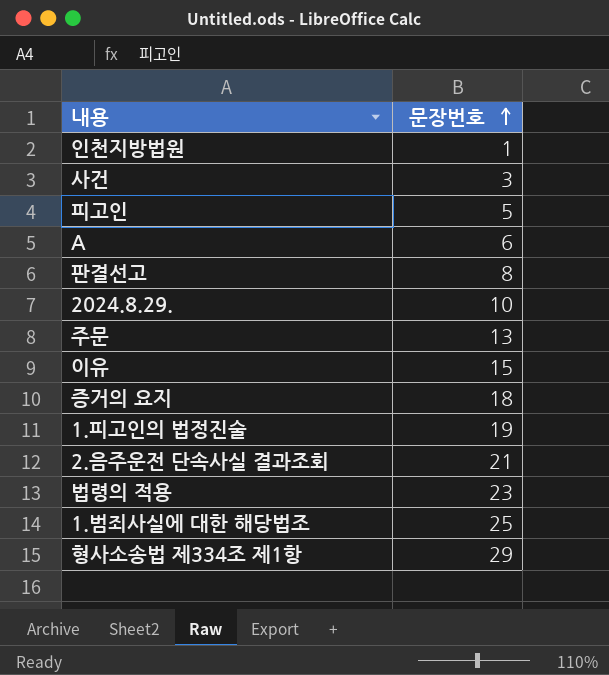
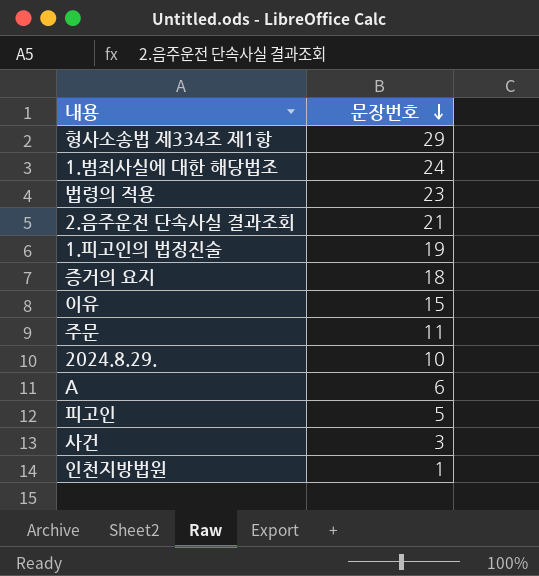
row order: 문장번호 ascending -> 문장번호 descending
row 판결선고: 8 -> none
1.범죄사실에 대한 해당법조 | 문장번호: 25 -> 24
주문 | 문장번호: 13 -> 11

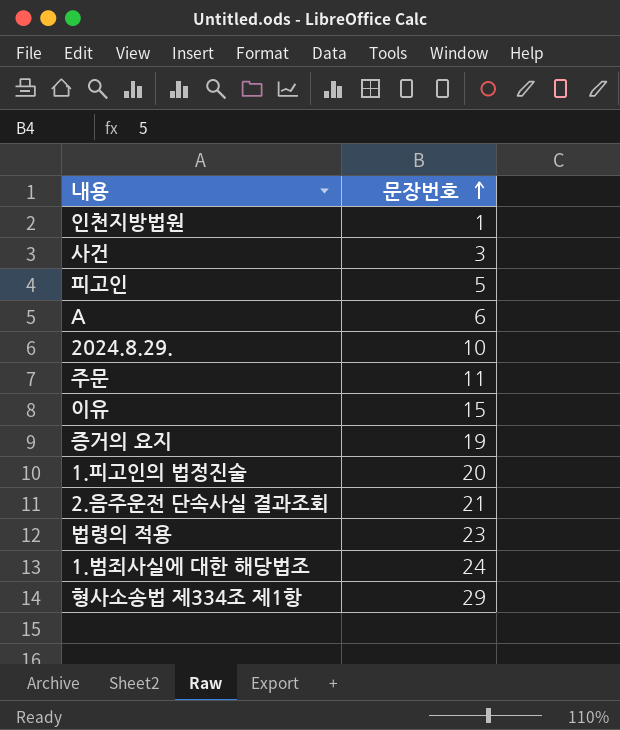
row order: 문장번호 descending -> 문장번호 ascending
증거의 요지 | 문장번호: 18 -> 19
1.피고인의 법정진술 | 문장번호: 19 -> 20

